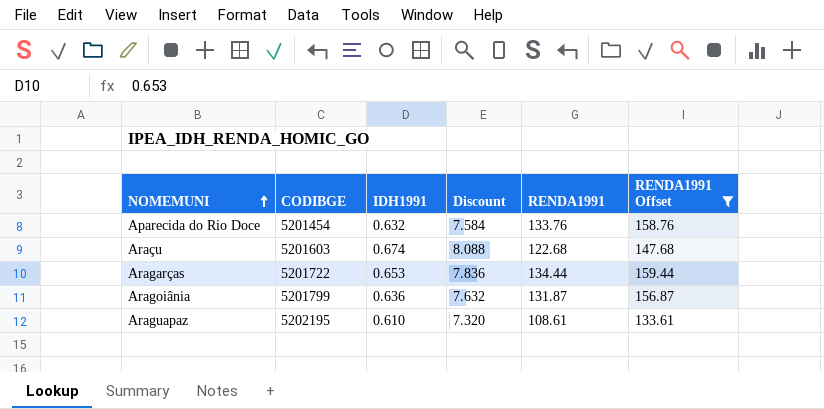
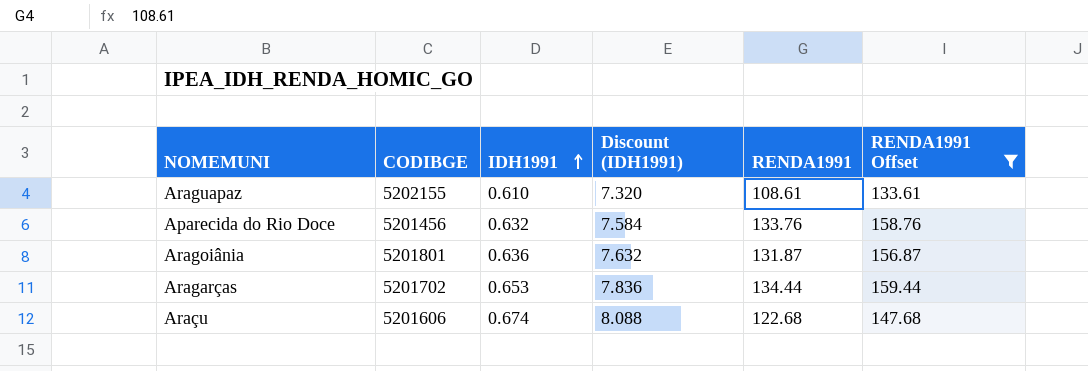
row order: NOMEMUNI ascending -> IDH1991 ascending
column name: Discount -> Discount (IDH1991)
Araguapaz | CODIBGE: 5202195 -> 5202155
Aparecida do Rio Doce | CODIBGE: 5201454 -> 5201456
Aragoiânia | CODIBGE: 5201799 -> 5201801
Aragarças | CODIBGE: 5201722 -> 5201702
Araçu | CODIBGE: 5201603 -> 5201606

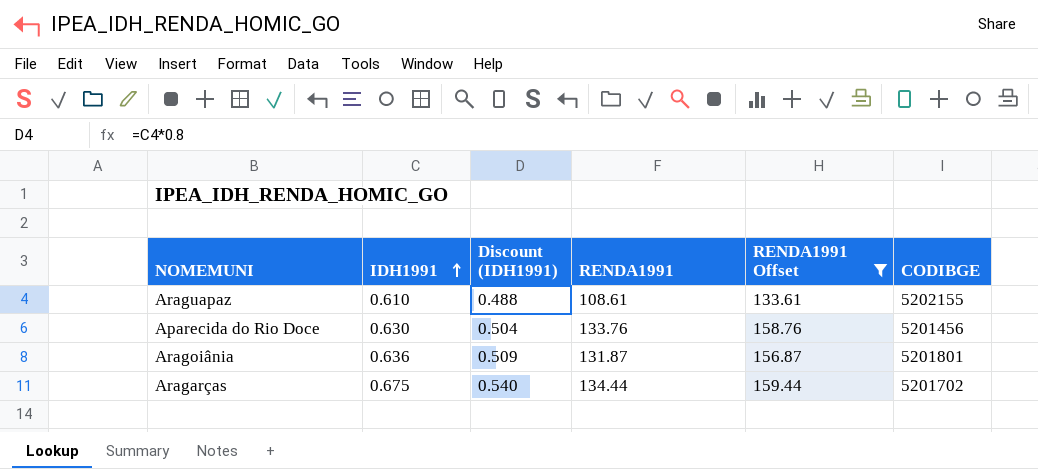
column Discount (IDH1991) | formula: [IDH1991] * 12 -> [IDH1991] * 0.8
column CODIBGE | position: 2 -> 6
row Araçu: 5201606 | 0.674 | 8.088 | 122.68 | 147.68 -> none
Aparecida do Rio Doce | IDH1991: 0.632 -> 0.630
Aragarças | IDH1991: 0.653 -> 0.675

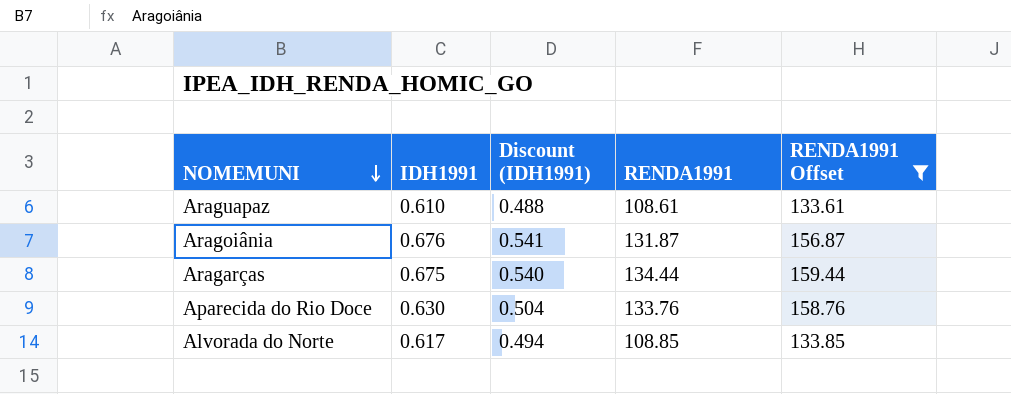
row order: IDH1991 ascending -> NOMEMUNI descending
column CODIBGE | position: 6 -> none
Aragoiânia | IDH1991: 0.636 -> 0.676
Aragoiânia | Discount (IDH1991): 0.509 -> 0.541
row Alvorada do Norte: none -> 0.617 | 0.494 | 108.85 | 133.85

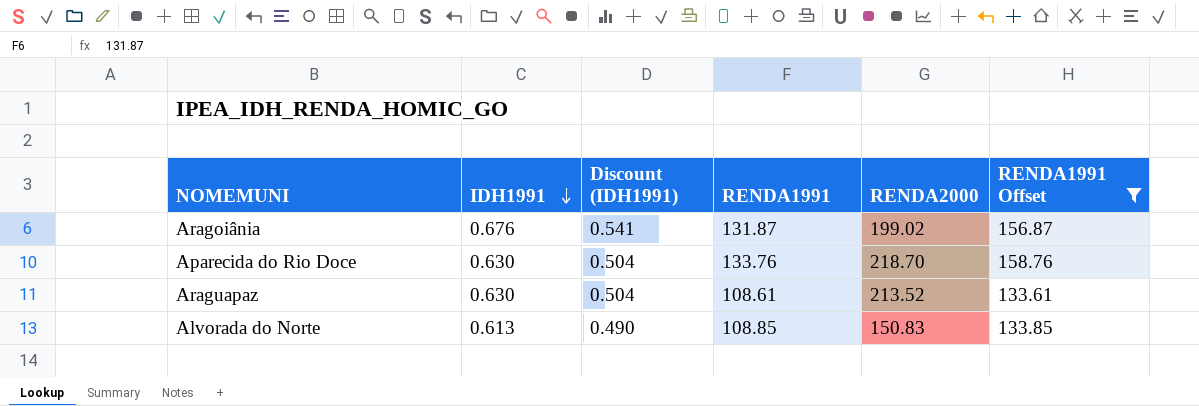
row order: NOMEMUNI descending -> IDH1991 descending
column RENDA2000 | position: none -> 5
row Aragarças: 0.675 | 0.540 | 134.44 | 159.44 -> none
Araguapaz | IDH1991: 0.610 -> 0.630
Araguapaz | Discount (IDH1991): 0.488 -> 0.504
Alvorada do Norte | IDH1991: 0.617 -> 0.613
Alvorada do Norte | Discount (IDH1991): 0.494 -> 0.490

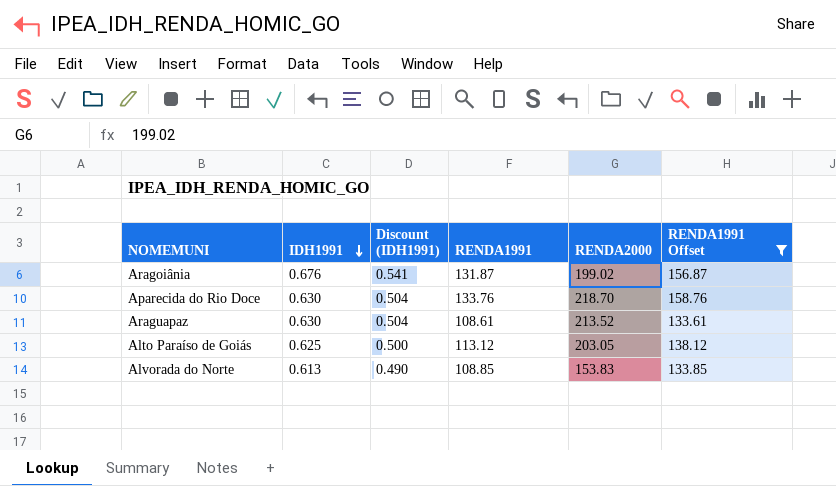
row Alto Paraíso de Goiás: none -> 0.625 | 0.500 | 113.12 | 203.05 | 138.12
Alvorada do Norte | RENDA2000: 150.83 -> 153.83

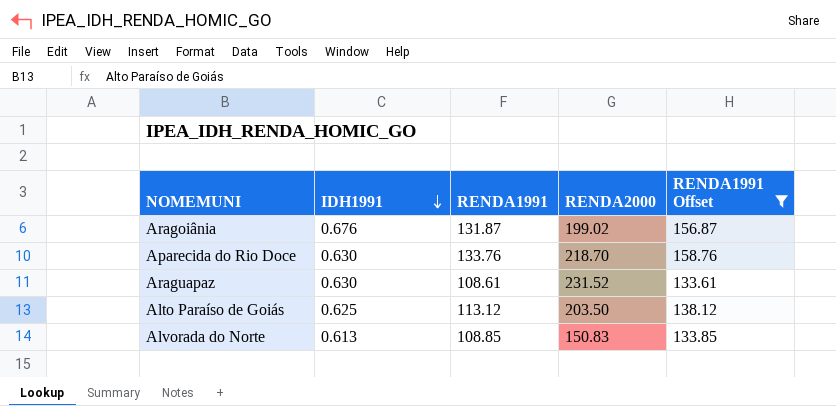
column Discount (IDH1991) | formula: [IDH1991] * 0.8 -> none
Araguapaz | RENDA2000: 213.52 -> 231.52
Alto Paraíso de Goiás | RENDA2000: 203.05 -> 203.50
Alvorada do Norte | RENDA2000: 153.83 -> 150.83

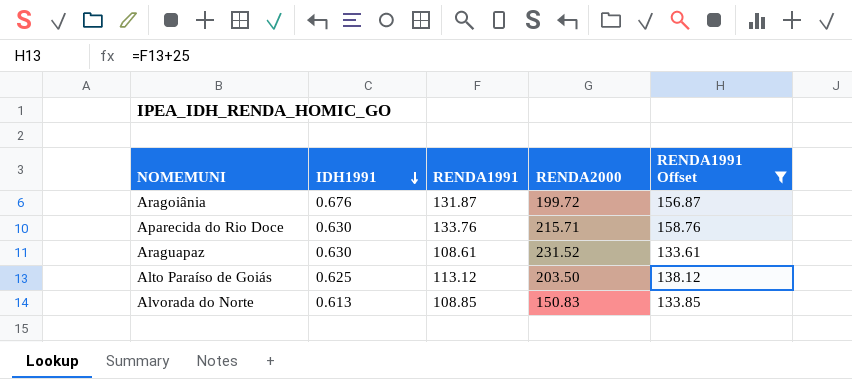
Aragoiânia | RENDA2000: 199.02 -> 199.72
Aparecida do Rio Doce | RENDA2000: 218.70 -> 215.71

